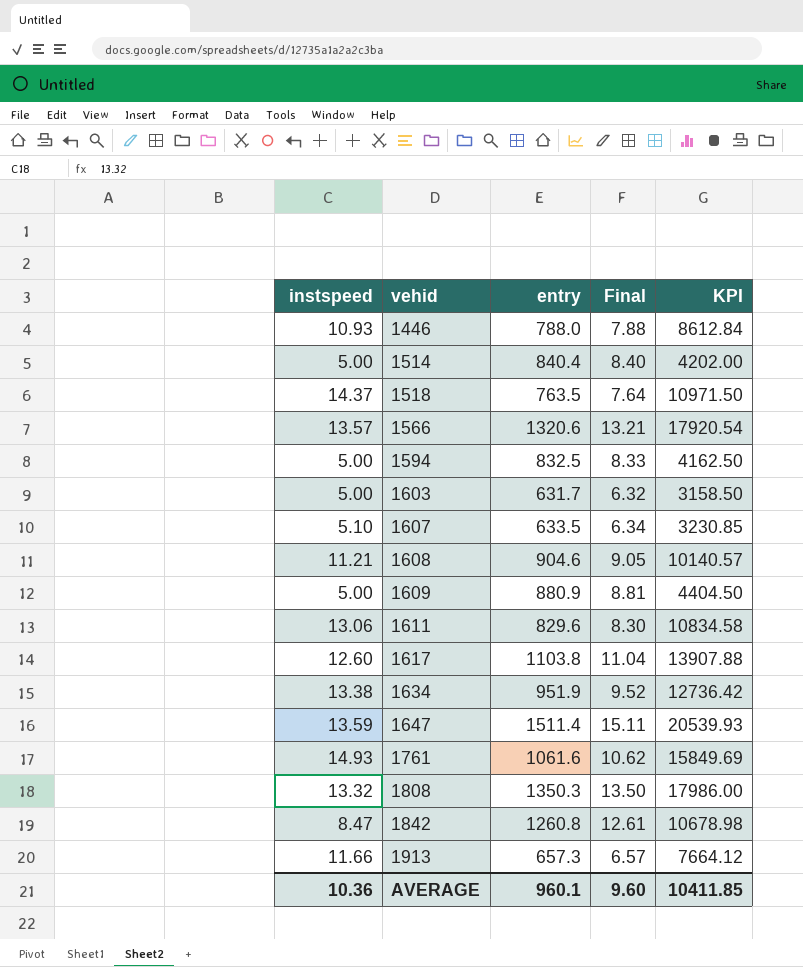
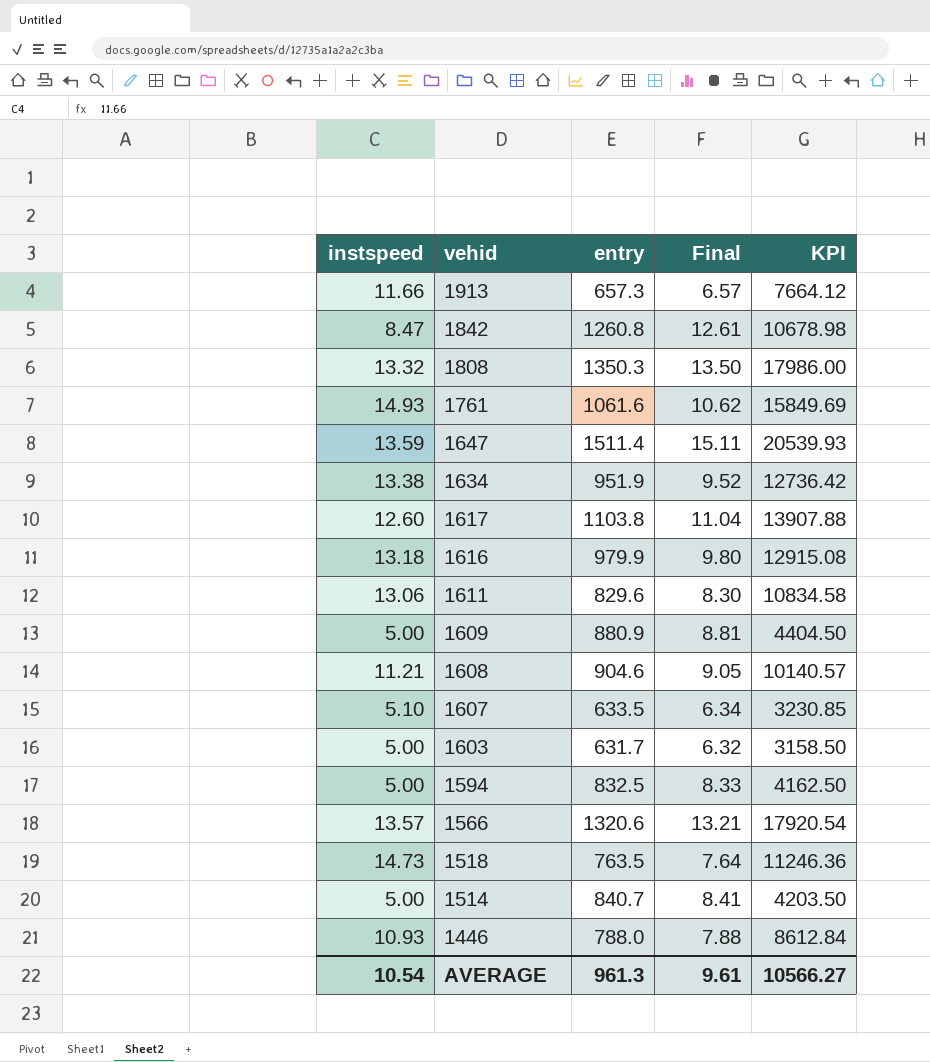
row order: vehid ascending -> vehid descending
row 1616: none -> 13.18 | 979.9 | 9.80 | 12915.08
1518 | instspeed: 14.37 -> 14.73
1518 | KPI: 10971.50 -> 11246.36
1514 | entry: 840.4 -> 840.7
1514 | Final: 8.40 -> 8.41
1514 | KPI: 4202.00 -> 4203.50
AVERAGE | instspeed: 10.36 -> 10.54
AVERAGE | entry: 960.1 -> 961.3
AVERAGE | Final: 9.60 -> 9.61
AVERAGE | KPI: 10411.85 -> 10566.27

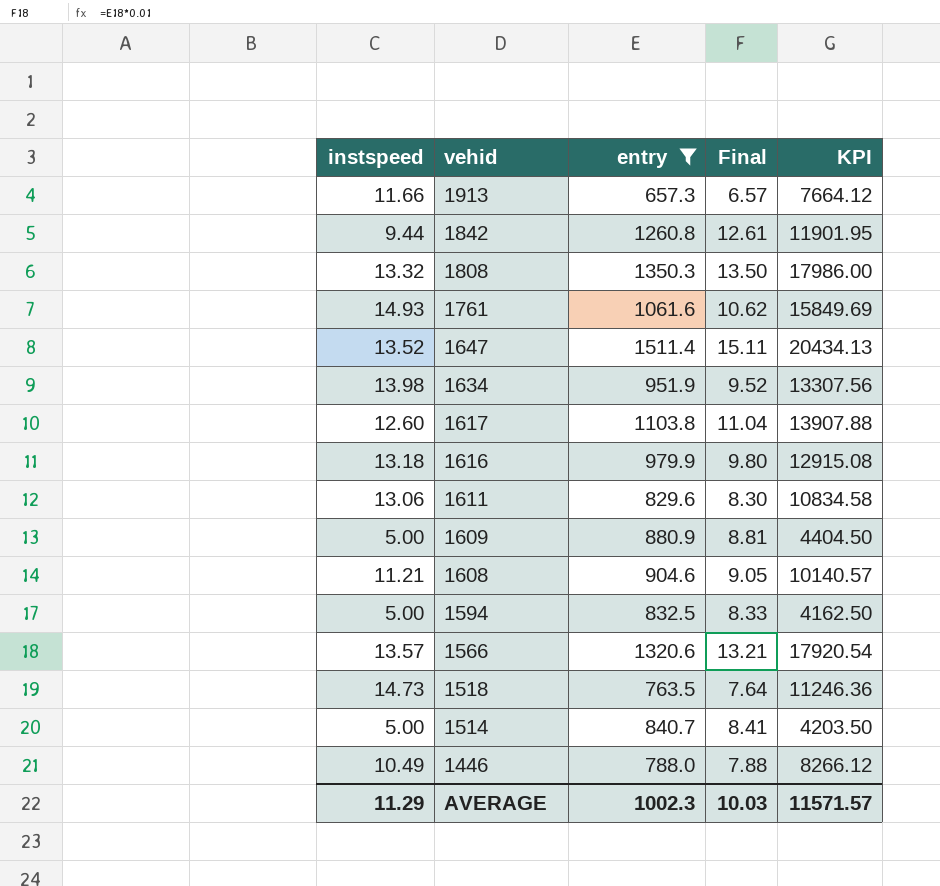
filter: none -> entry >= 657.3
1842 | instspeed: 8.47 -> 9.44
1842 | KPI: 10678.98 -> 11901.95
1647 | instspeed: 13.59 -> 13.52
1647 | KPI: 20539.93 -> 20434.13
1634 | instspeed: 13.38 -> 13.98
1634 | KPI: 12736.42 -> 13307.56
1446 | instspeed: 10.93 -> 10.49
1446 | KPI: 8612.84 -> 8266.12
AVERAGE | instspeed: 10.54 -> 11.29
AVERAGE | entry: 961.3 -> 1002.3
AVERAGE | Final: 9.61 -> 10.03
AVERAGE | KPI: 10566.27 -> 11571.57

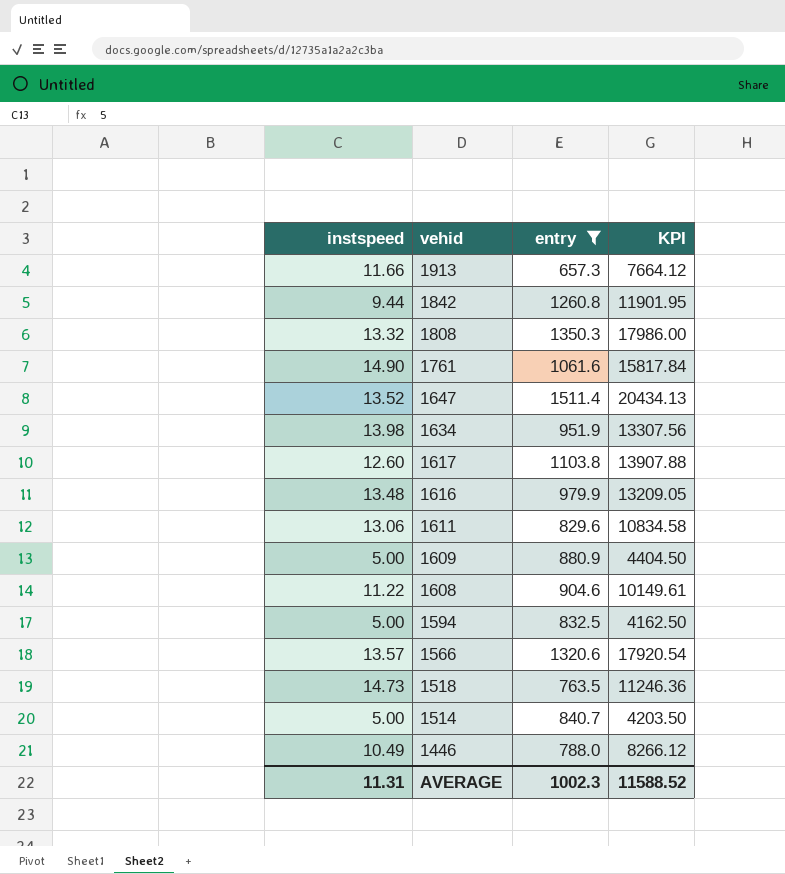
column Final | formula: [entry] * 0.01 -> none
1761 | instspeed: 14.93 -> 14.90
1761 | KPI: 15849.69 -> 15817.84
1616 | instspeed: 13.18 -> 13.48
1616 | KPI: 12915.08 -> 13209.05
1608 | instspeed: 11.21 -> 11.22
1608 | KPI: 10140.57 -> 10149.61
AVERAGE | instspeed: 11.29 -> 11.31
AVERAGE | KPI: 11571.57 -> 11588.52

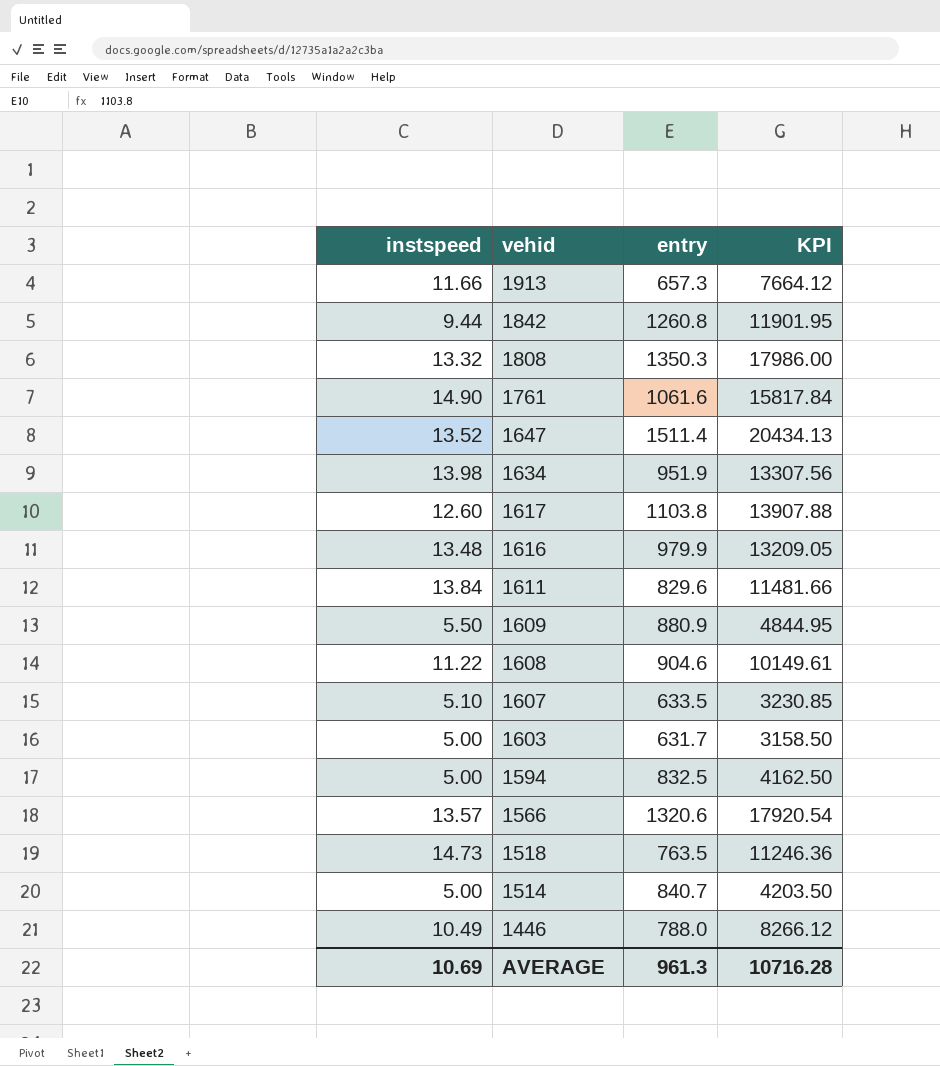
filter: entry >= 657.3 -> none
1611 | instspeed: 13.06 -> 13.84
1611 | KPI: 10834.58 -> 11481.66
1609 | instspeed: 5.00 -> 5.50
1609 | KPI: 4404.50 -> 4844.95
AVERAGE | instspeed: 11.31 -> 10.69
AVERAGE | entry: 1002.3 -> 961.3
AVERAGE | KPI: 11588.52 -> 10716.28

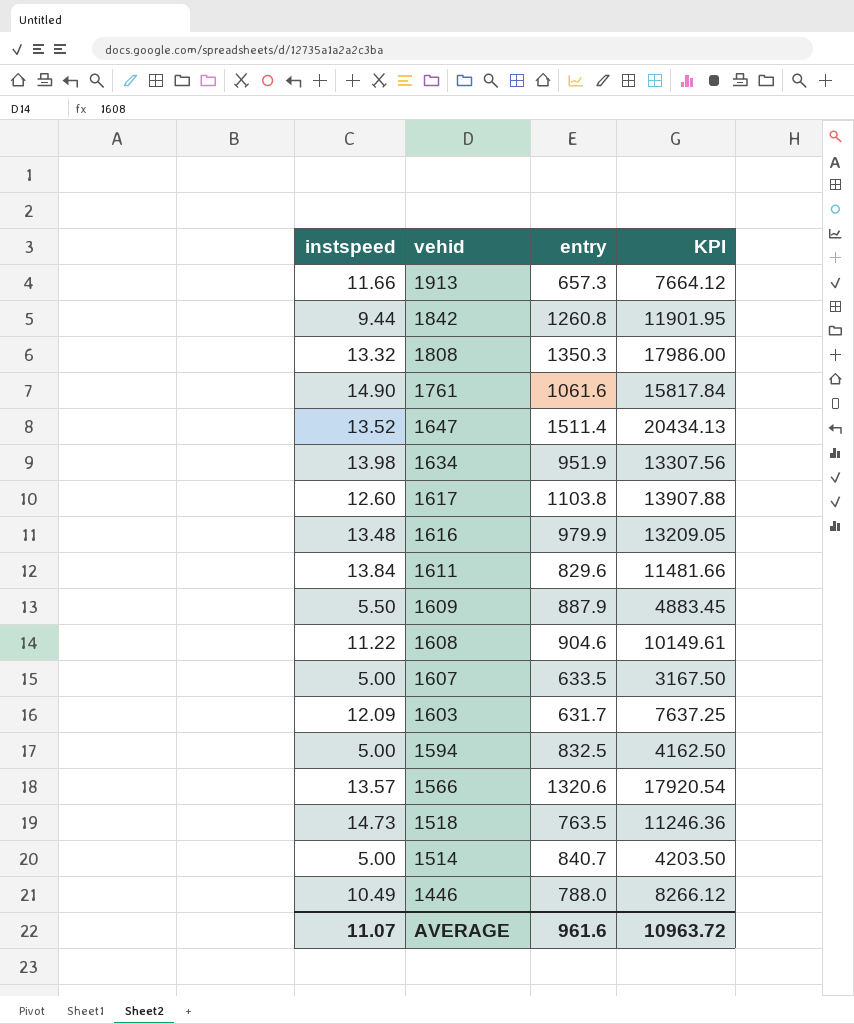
1609 | entry: 880.9 -> 887.9
1609 | KPI: 4844.95 -> 4883.45
1607 | instspeed: 5.10 -> 5.00
1607 | KPI: 3230.85 -> 3167.50
1603 | instspeed: 5.00 -> 12.09
1603 | KPI: 3158.50 -> 7637.25
AVERAGE | instspeed: 10.69 -> 11.07
AVERAGE | entry: 961.3 -> 961.6
AVERAGE | KPI: 10716.28 -> 10963.72

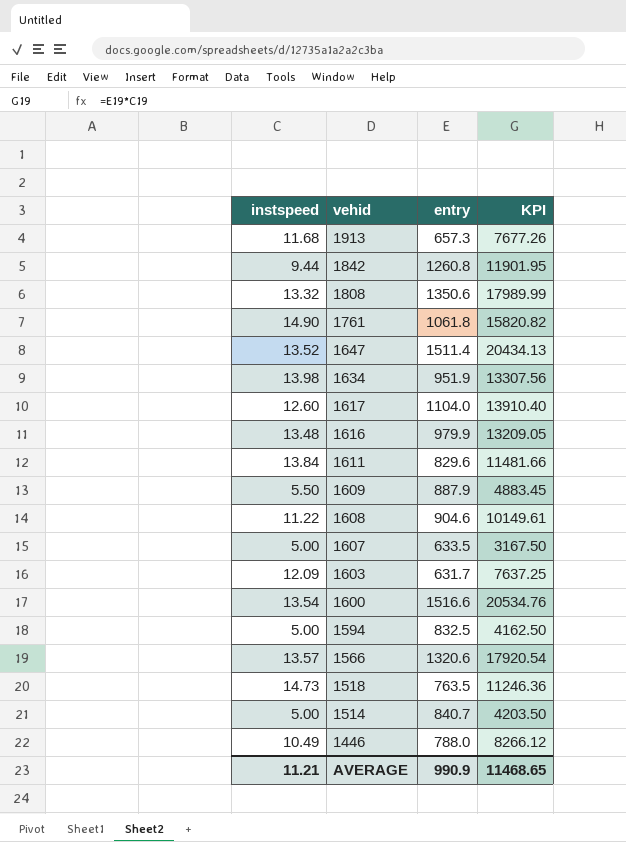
1913 | instspeed: 11.66 -> 11.68
1913 | KPI: 7664.12 -> 7677.26
1808 | entry: 1350.3 -> 1350.6
1808 | KPI: 17986.00 -> 17989.99
1761 | entry: 1061.6 -> 1061.8
1761 | KPI: 15817.84 -> 15820.82
1617 | entry: 1103.8 -> 1104.0
1617 | KPI: 13907.88 -> 13910.40
row 1600: none -> 13.54 | 1516.6 | 20534.76
AVERAGE | instspeed: 11.07 -> 11.21
AVERAGE | entry: 961.6 -> 990.9
AVERAGE | KPI: 10963.72 -> 11468.65

